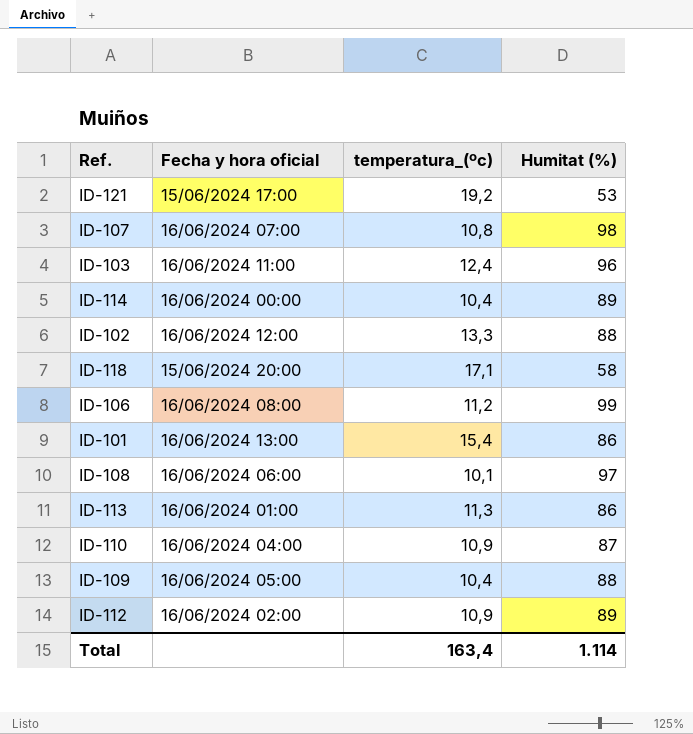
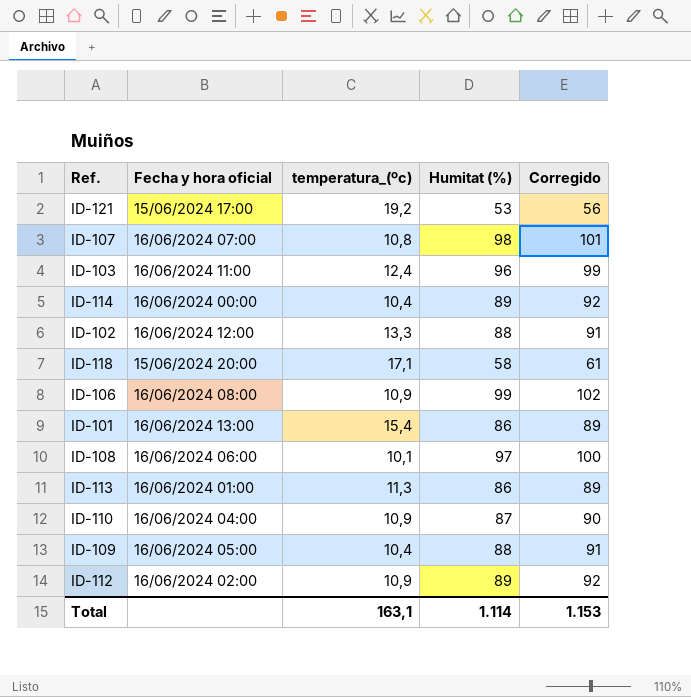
column Corregido | formula: none -> [Humitat (%)] + 3
ID-106 | temperatura_(ºc): 11,2 -> 10,9
Total | temperatura_(ºc): 163,4 -> 163,1

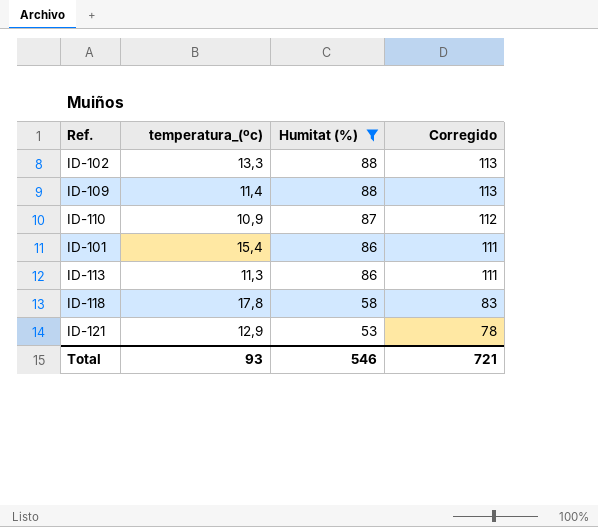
filter: none -> Humitat (%) <= 88
row order: none -> Humitat (%) descending
column Fecha y hora oficial | position: 2 -> none
column Corregido | formula: [Humitat (%)] + 3 -> [Humitat (%)] + 25
ID-109 | temperatura_(ºc): 10,4 -> 11,4
ID-118 | temperatura_(ºc): 17,1 -> 17,8
ID-121 | temperatura_(ºc): 19,2 -> 12,9
Total | temperatura_(ºc): 163,1 -> 93
Total | Humitat (%): 1.114 -> 546
Total | Corregido: 1.153 -> 721

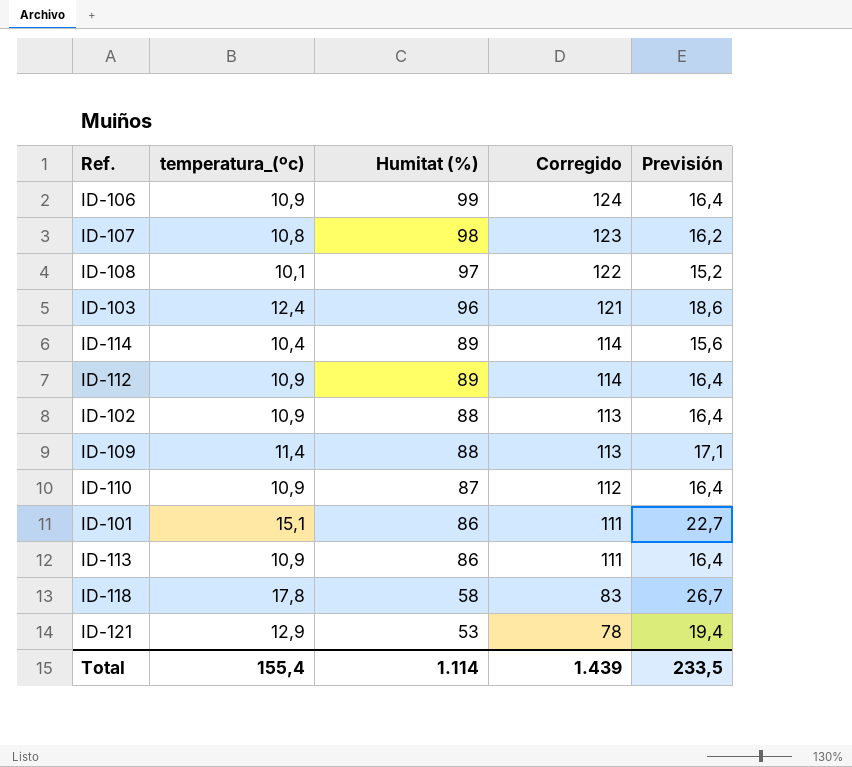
filter: Humitat (%) <= 88 -> none
column Previsión | formula: none -> [temperatura_(ºc)] * 1,5
ID-102 | temperatura_(ºc): 13,3 -> 10,9
ID-101 | temperatura_(ºc): 15,4 -> 15,1
ID-113 | temperatura_(ºc): 11,3 -> 10,9
Total | temperatura_(ºc): 93 -> 155,4
Total | Humitat (%): 546 -> 1.114
Total | Corregido: 721 -> 1.439

